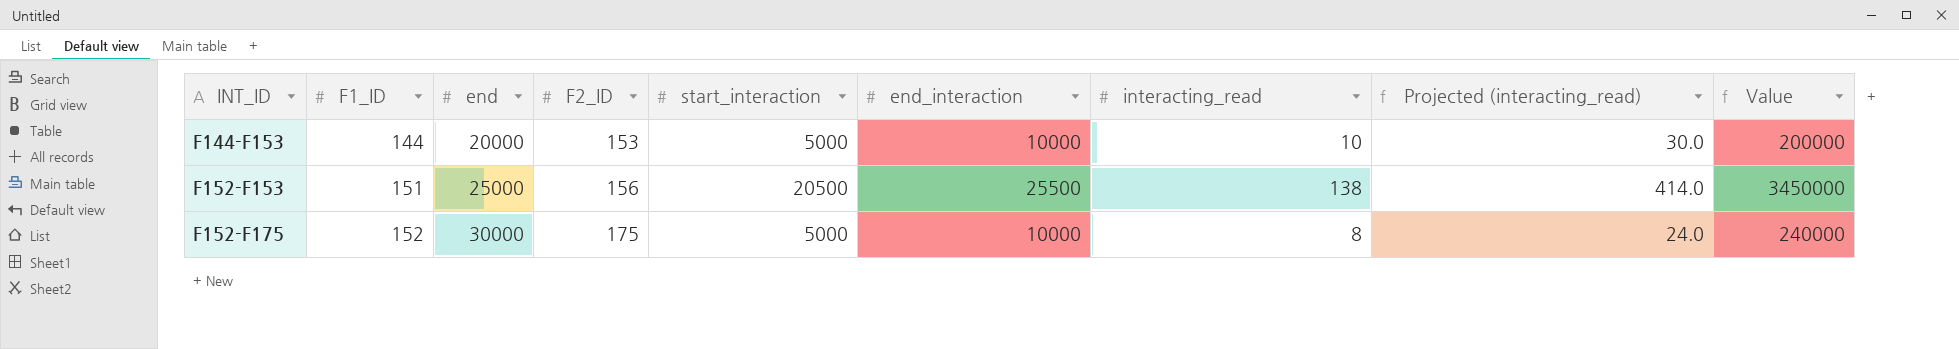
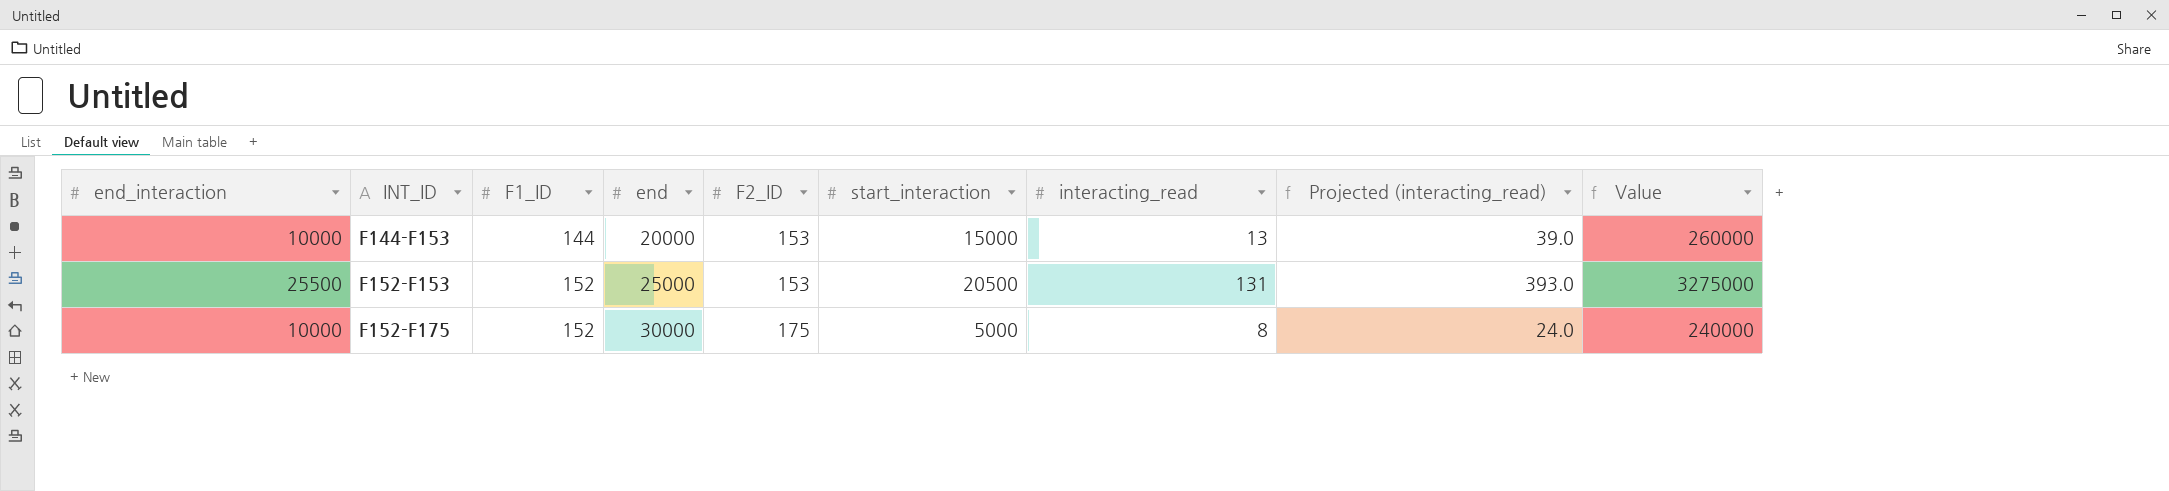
column end_interaction | position: 6 -> 1
F144-F153 | start_interaction: 5000 -> 15000
F144-F153 | interacting_read: 10 -> 13
F144-F153 | Projected (interacting_read): 30.0 -> 39.0
F144-F153 | Value: 200000 -> 260000
F152-F153 | F1_ID: 151 -> 152
F152-F153 | F2_ID: 156 -> 153
F152-F153 | interacting_read: 138 -> 131
F152-F153 | Projected (interacting_read): 414.0 -> 393.0
F152-F153 | Value: 3450000 -> 3275000

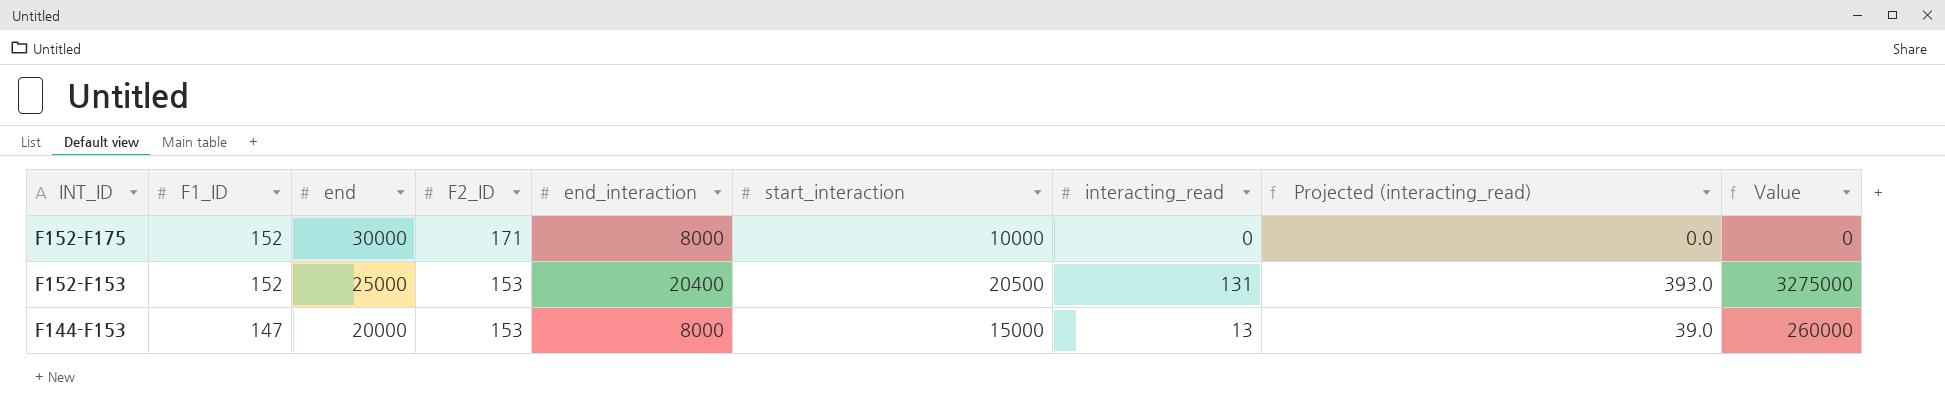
row order: INT_ID ascending -> INT_ID descending
column end_interaction | position: 1 -> 5
F152-F175 | F2_ID: 175 -> 171
F152-F175 | end_interaction: 10000 -> 8000
F152-F175 | start_interaction: 5000 -> 10000
F152-F175 | interacting_read: 8 -> 0
F152-F175 | Projected (interacting_read): 24.0 -> 0.0
F152-F175 | Value: 240000 -> 0
F152-F153 | end_interaction: 25500 -> 20400
F144-F153 | F1_ID: 144 -> 147
F144-F153 | end_interaction: 10000 -> 8000

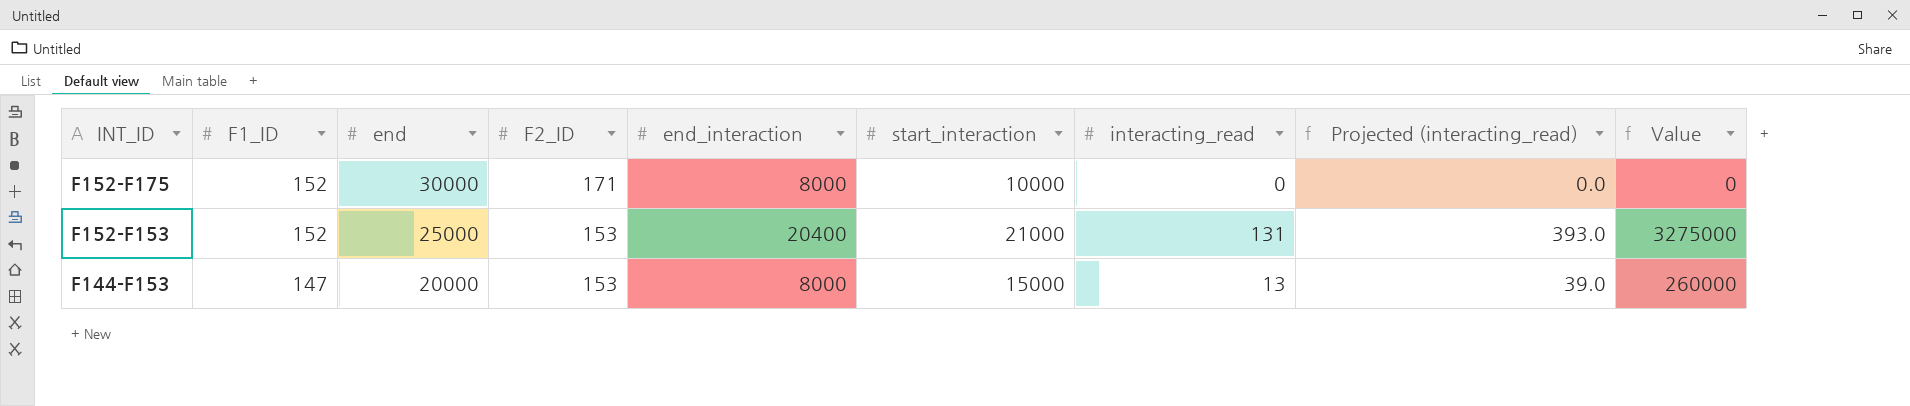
F152-F153 | start_interaction: 20500 -> 21000

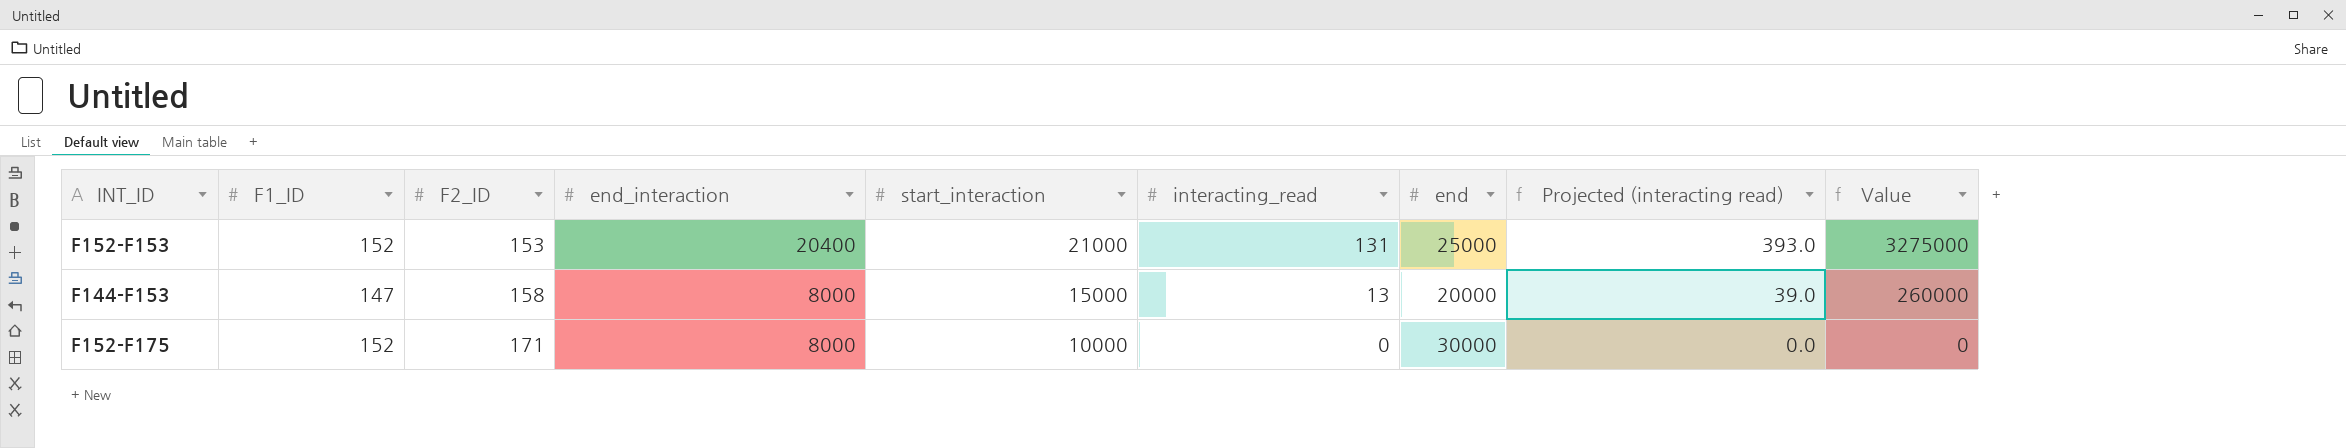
row order: INT_ID descending -> F2_ID ascending
column end | position: 3 -> 7
column name: Projected (interacting_read) -> Projected (interacting read)
F144-F153 | F2_ID: 153 -> 158

